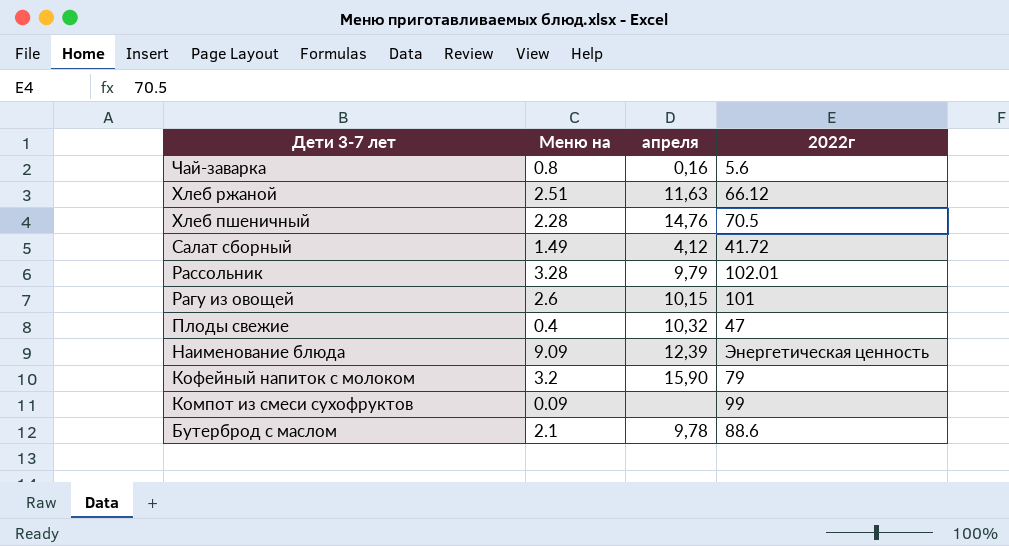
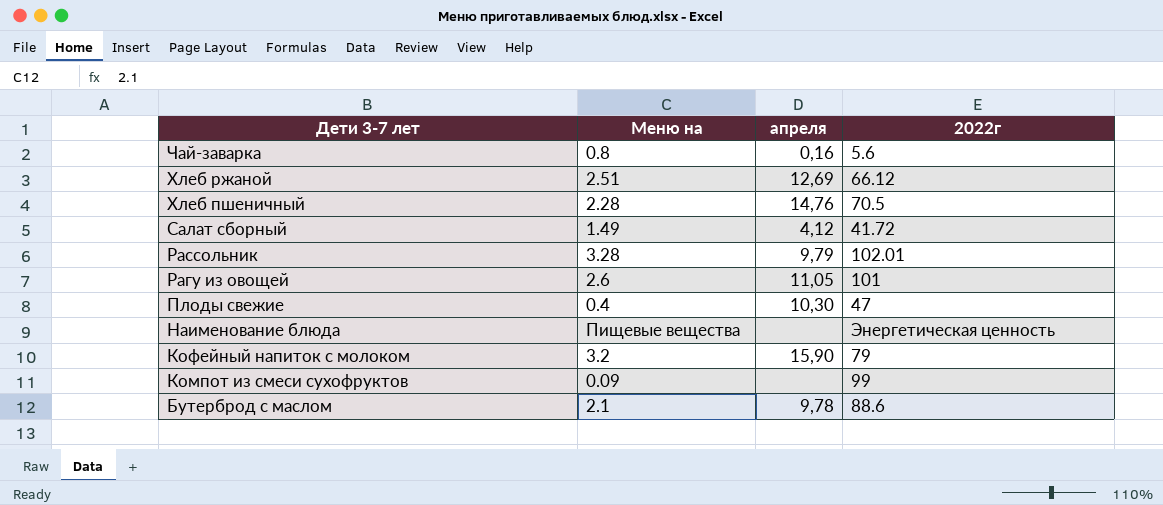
Хлеб ржаной | апреля: 11,63 -> 12,69
Рагу из овощей | апреля: 10,15 -> 11,05
Плоды свежие | апреля: 10,32 -> 10,30
Наименование блюда | Меню на: 9.09 -> Пищевые вещества
Наименование блюда | апреля: 12,39 -> none

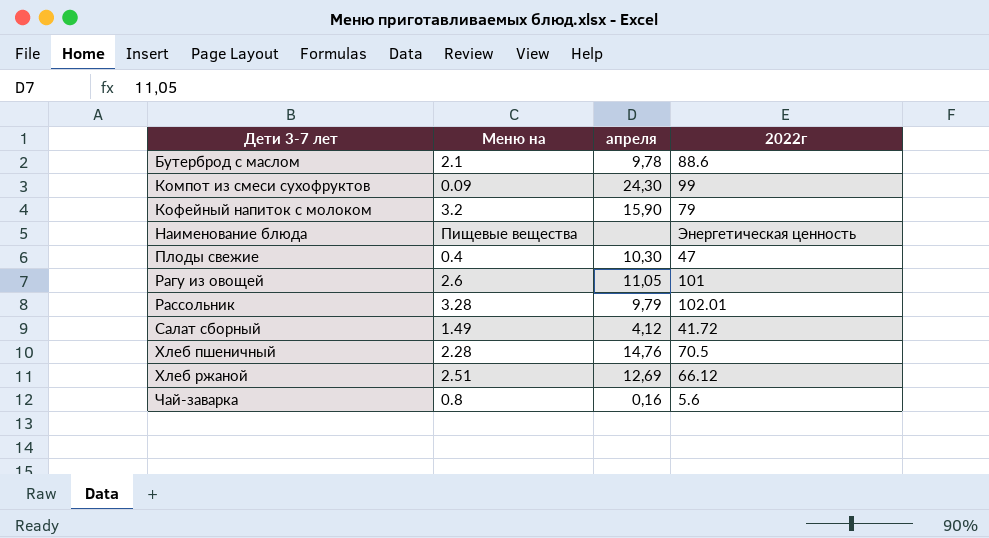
row order: Дети 3-7 лет descending -> Дети 3-7 лет ascending
Компот из смеси сухофруктов | апреля: none -> 24,30

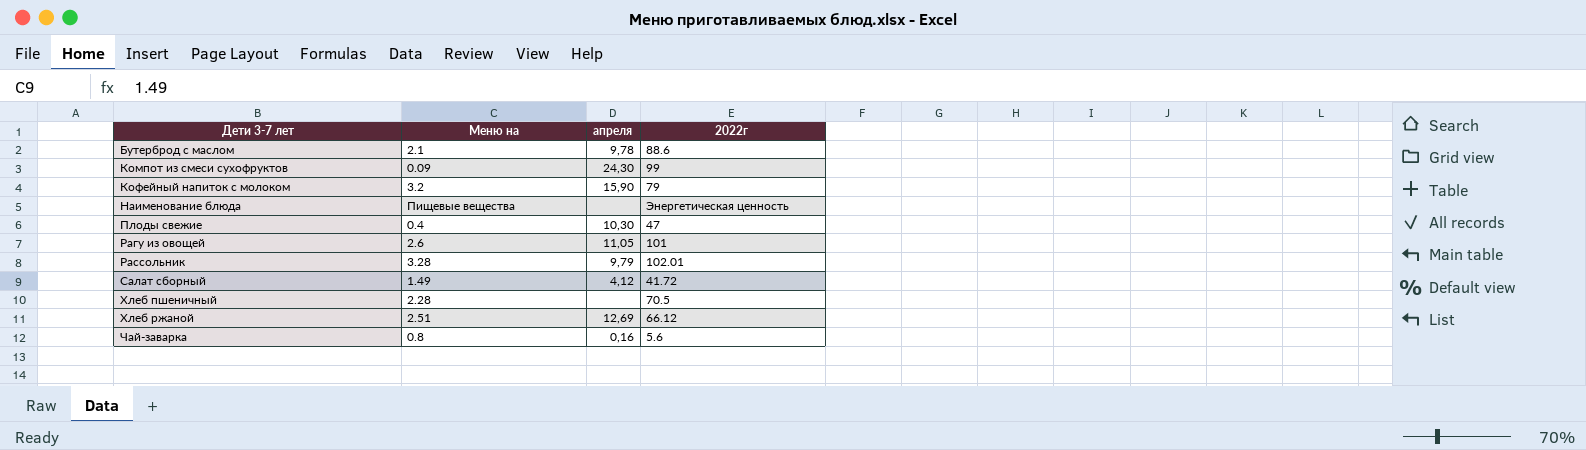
Хлеб пшеничный | апреля: 14,76 -> none

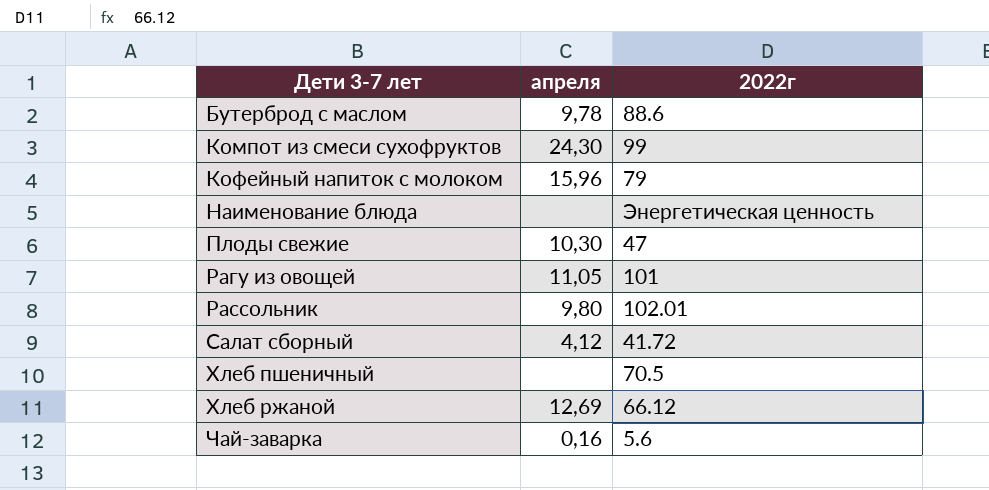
column Меню на | position: 2 -> none
Кофейный напиток с молоком | апреля: 15,90 -> 15,96
Рассольник | апреля: 9,79 -> 9,80

